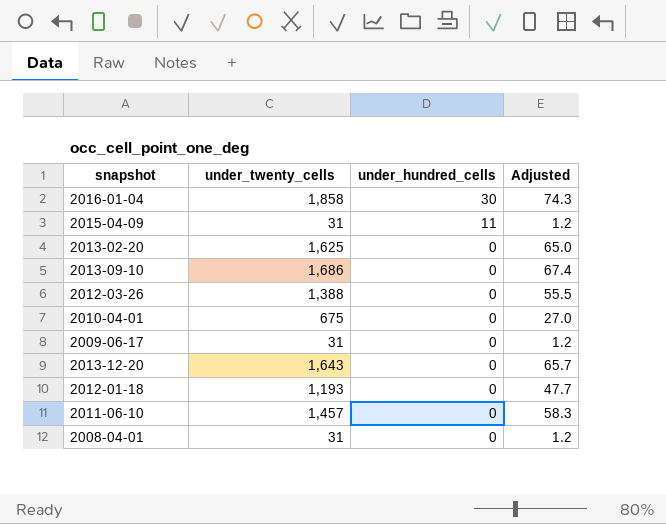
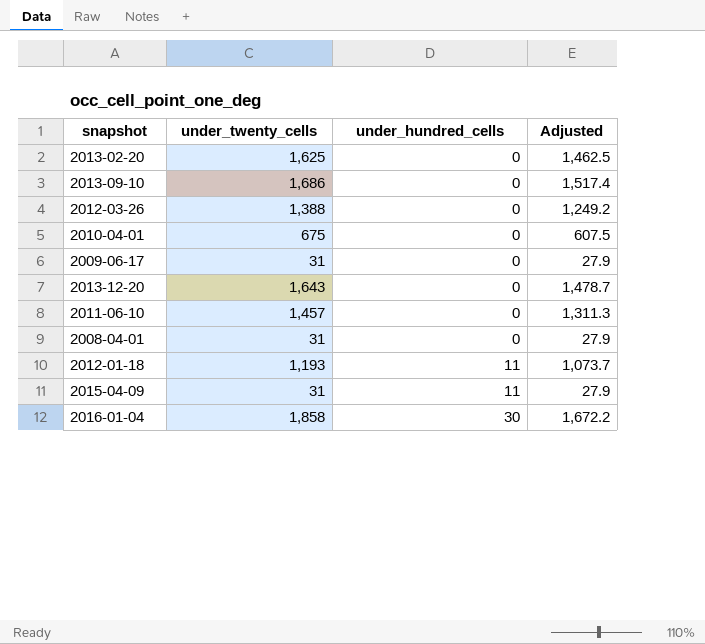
row order: under_hundred_cells descending -> under_hundred_cells ascending
column Adjusted | formula: [under_twenty_cells] * 0.04 -> [under_twenty_cells] * 0.9
2012-01-18 | under_hundred_cells: 0 -> 11

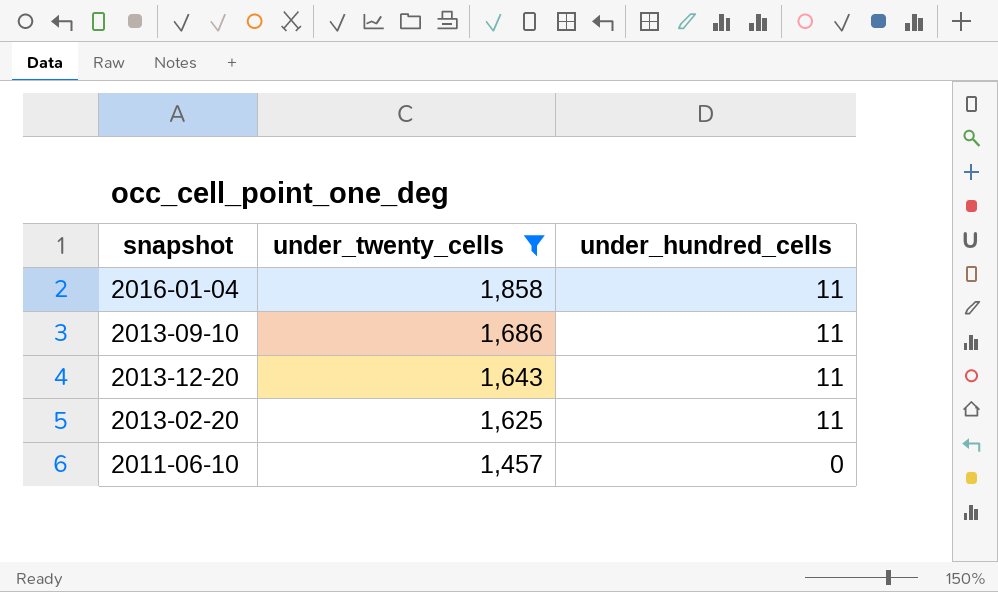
filter: none -> under_twenty_cells >= 1,457
row order: under_hundred_cells ascending -> under_twenty_cells descending
column Adjusted | formula: [under_twenty_cells] * 0.9 -> none
2016-01-04 | under_hundred_cells: 30 -> 11
2013-09-10 | under_hundred_cells: 0 -> 11
2013-12-20 | under_hundred_cells: 0 -> 11
2013-02-20 | under_hundred_cells: 0 -> 11

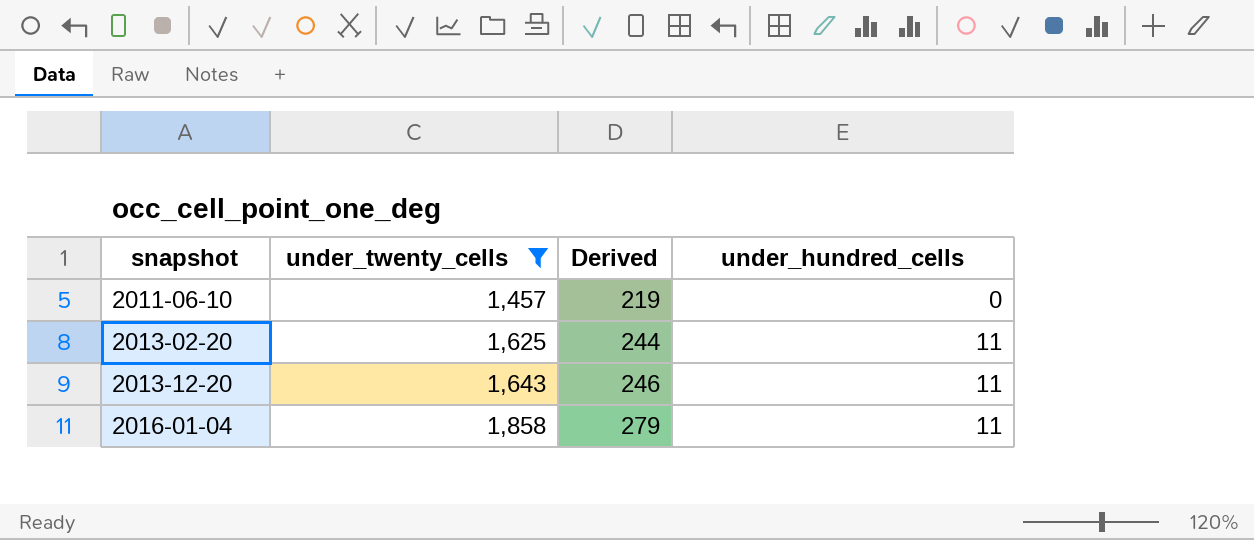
row order: under_twenty_cells descending -> snapshot ascending
column Derived | formula: none -> [under_twenty_cells] * 0.15
row 2013-09-10: 1,686 | 11 -> none

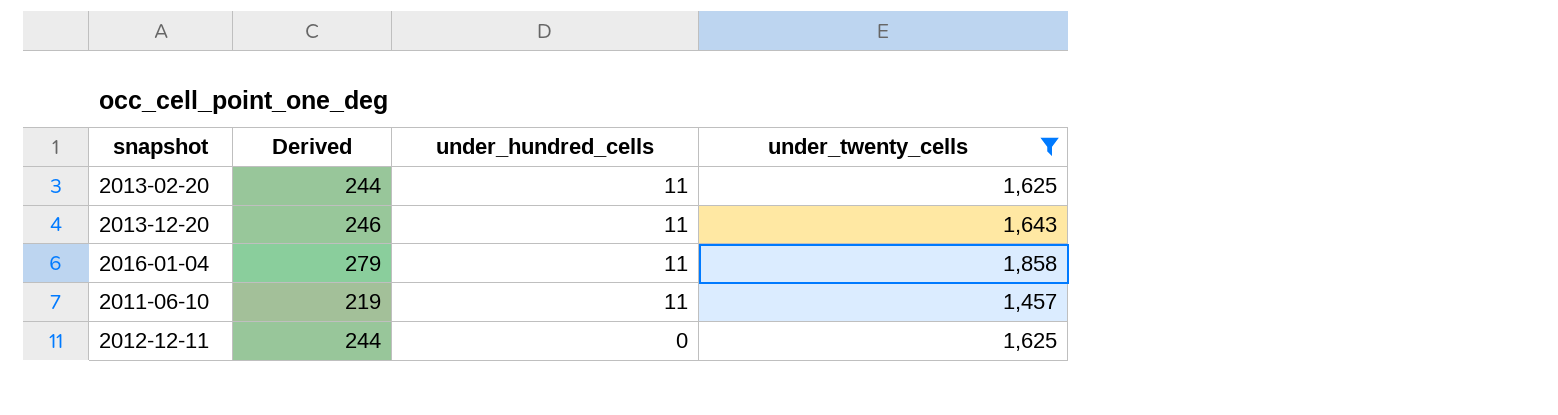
row order: snapshot ascending -> under_hundred_cells descending
column under_twenty_cells | position: 2 -> 4
2011-06-10 | under_hundred_cells: 0 -> 11
row 2012-12-11: none -> 244 | 0 | 1,625

